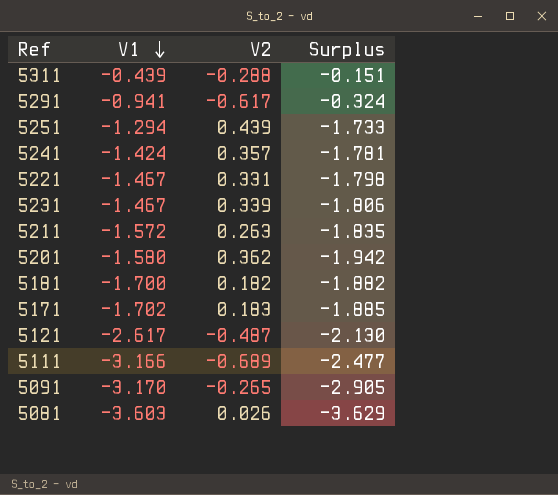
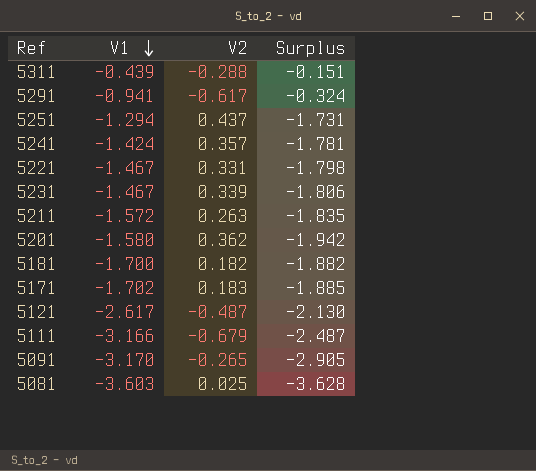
5251 | V2: 0.439 -> 0.437
5251 | Surplus: -1.733 -> -1.731
5111 | V2: -0.689 -> -0.679
5111 | Surplus: -2.477 -> -2.487
5081 | V2: 0.026 -> 0.025
5081 | Surplus: -3.629 -> -3.628

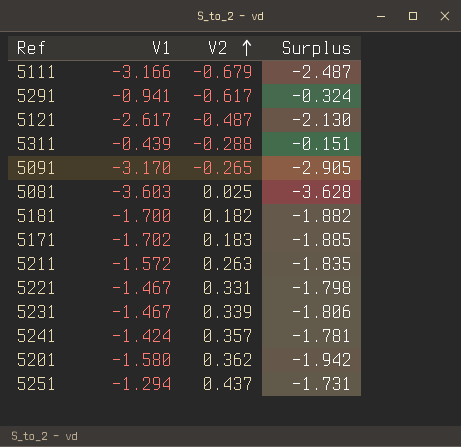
row order: V1 descending -> V2 ascending

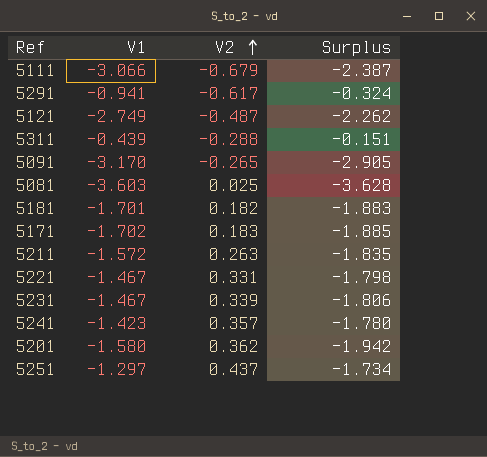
5111 | V1: -3.166 -> -3.066
5111 | Surplus: -2.487 -> -2.387
5121 | V1: -2.617 -> -2.749
5121 | Surplus: -2.130 -> -2.262
5181 | V1: -1.700 -> -1.701
5181 | Surplus: -1.882 -> -1.883
5241 | V1: -1.424 -> -1.423
5241 | Surplus: -1.781 -> -1.780
5251 | V1: -1.294 -> -1.297
5251 | Surplus: -1.731 -> -1.734

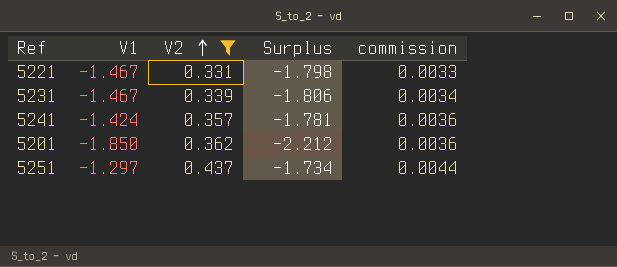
filter: none -> V2 >= 0.331
column commission | formula: none -> [V2] * 0.01
5241 | V1: -1.423 -> -1.424
5241 | Surplus: -1.780 -> -1.781
5201 | V1: -1.580 -> -1.850
5201 | Surplus: -1.942 -> -2.212

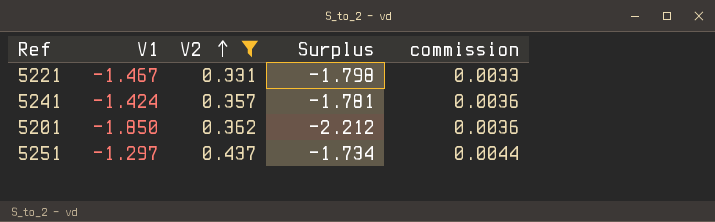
row 5231: -1.467 | 0.339 | -1.806 | 0.0034 -> none

